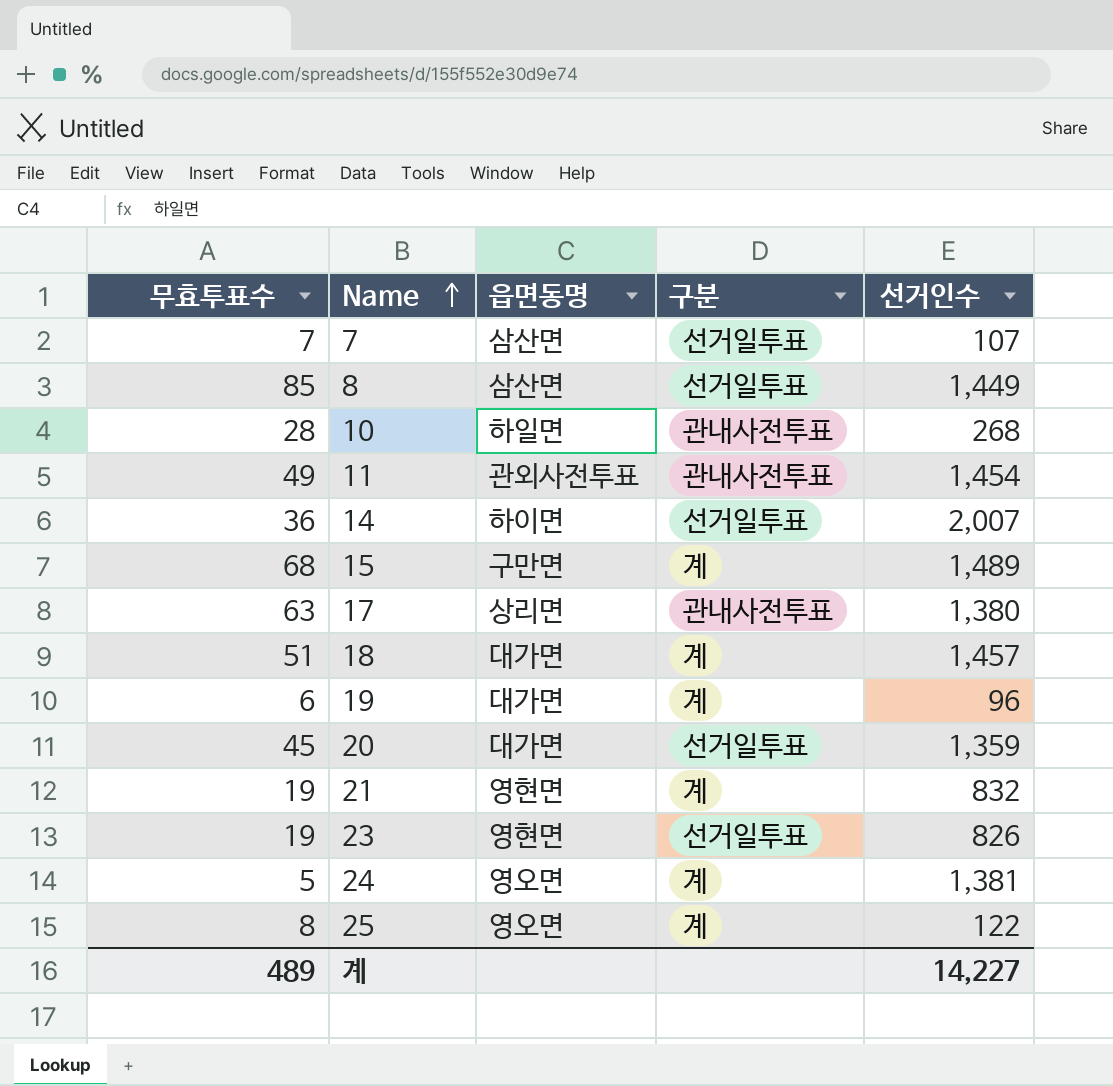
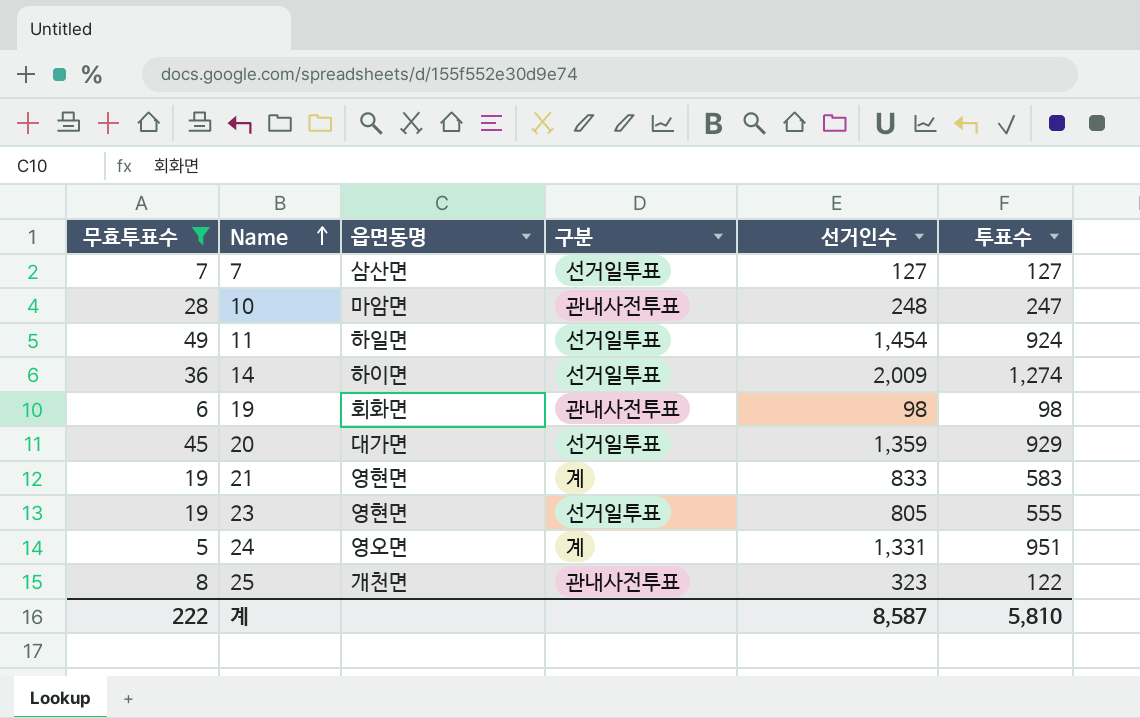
filter: none -> 무효투표수 <= 49
column 투표수 | position: none -> 6
7 | 선거인수: 107 -> 127
10 | 읍면동명: 하일면 -> 마암면
10 | 선거인수: 268 -> 248
11 | 읍면동명: 관외사전투표 -> 하일면
11 | 구분: 관내사전투표 -> 선거일투표
14 | 선거인수: 2,007 -> 2,009
19 | 읍면동명: 대가면 -> 회화면
19 | 구분: 계 -> 관내사전투표
19 | 선거인수: 96 -> 98
21 | 선거인수: 832 -> 833
23 | 선거인수: 826 -> 805
24 | 선거인수: 1,381 -> 1,331
25 | 읍면동명: 영오면 -> 개천면
25 | 구분: 계 -> 관내사전투표
25 | 선거인수: 122 -> 323
계 | 무효투표수: 489 -> 222
계 | 선거인수: 14,227 -> 8,587

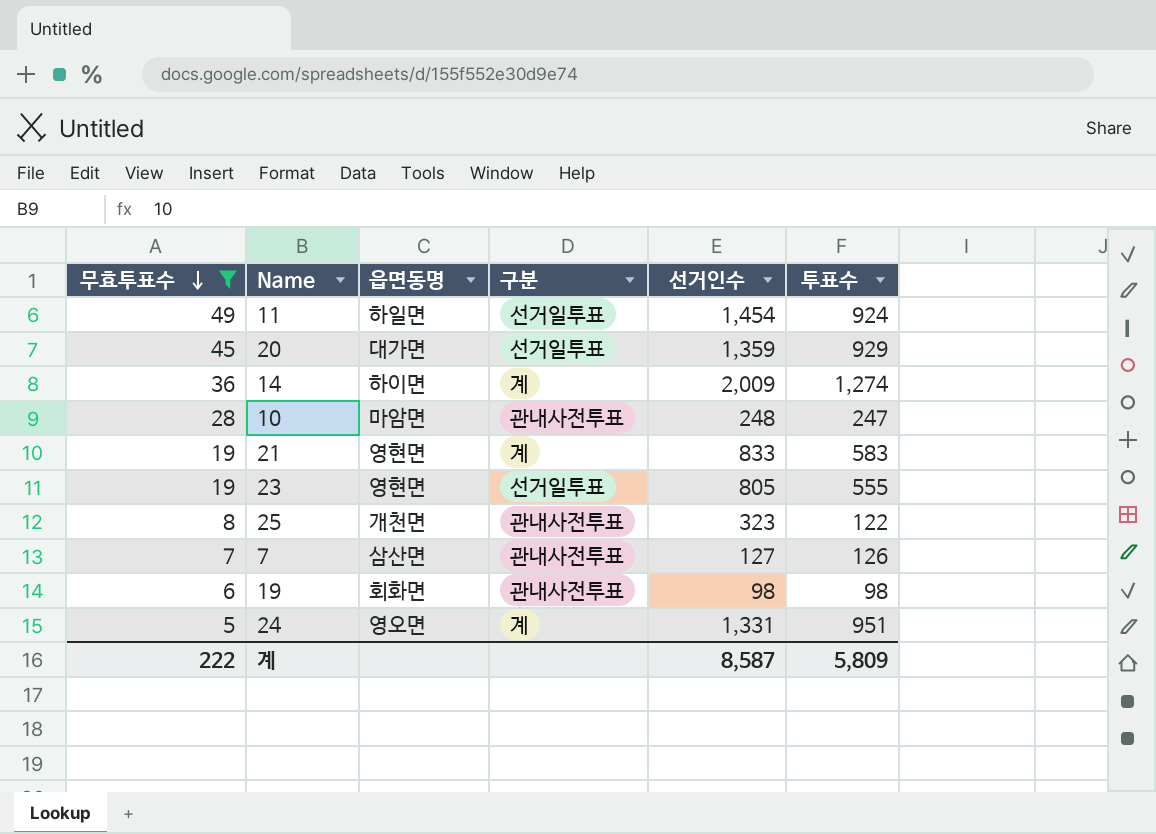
row order: Name ascending -> 무효투표수 descending
14 | 구분: 선거일투표 -> 계
7 | 구분: 선거일투표 -> 관내사전투표
7 | 투표수: 127 -> 126
계 | 투표수: 5,810 -> 5,809

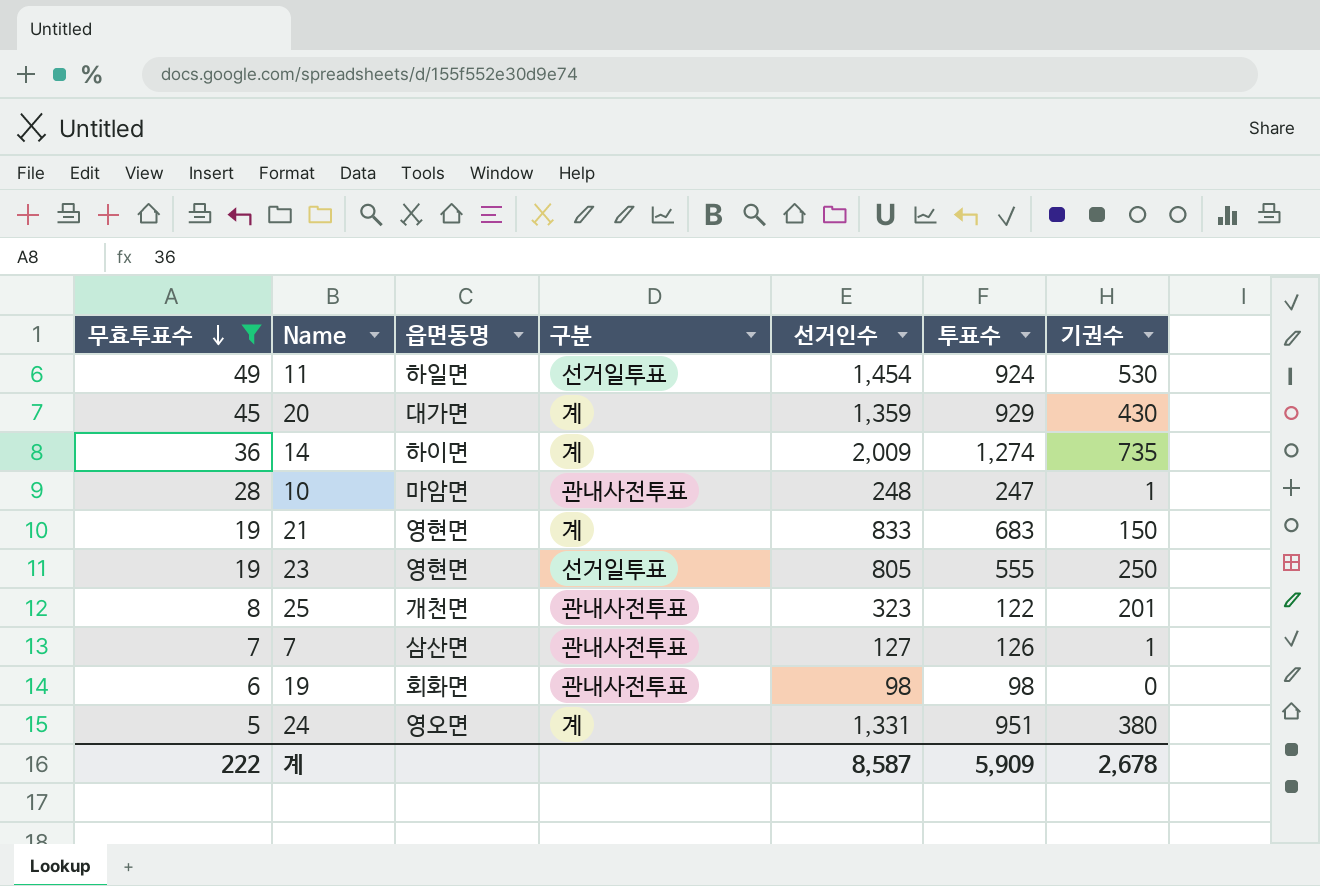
column 기권수 | formula: none -> [선거인수] - [투표수]
20 | 구분: 선거일투표 -> 계
21 | 투표수: 583 -> 683
계 | 투표수: 5,809 -> 5,909

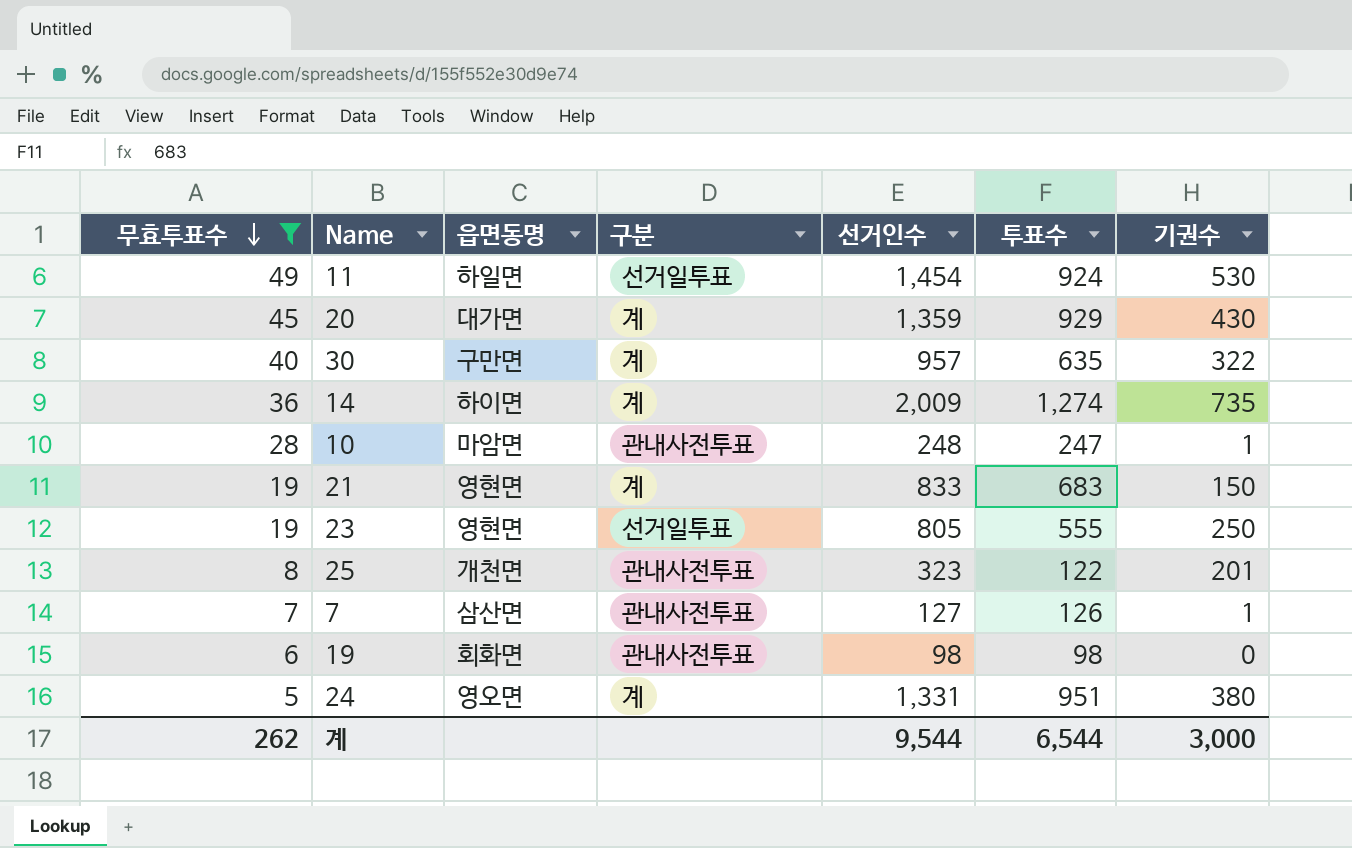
row 30: none -> 40 | 구만면 | 계 | 957 | 635 | 322
계 | 무효투표수: 222 -> 262
계 | 선거인수: 8,587 -> 9,544
계 | 투표수: 5,909 -> 6,544
계 | 기권수: 2,678 -> 3,000

